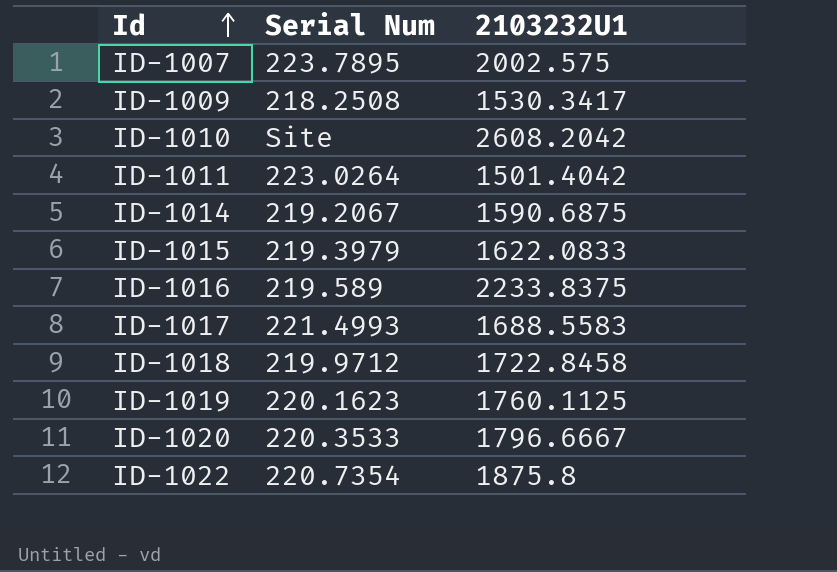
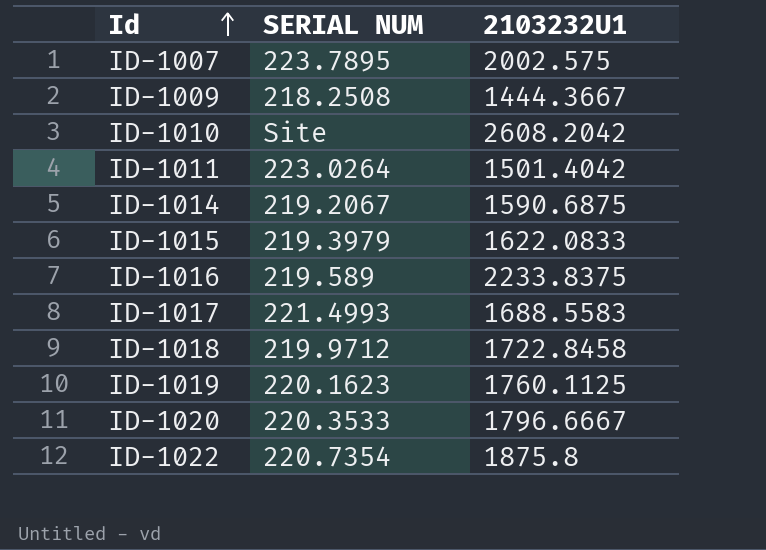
column name: Serial Num -> SERIAL NUM
ID-1009 | 2103232U1: 1530.3417 -> 1444.3667

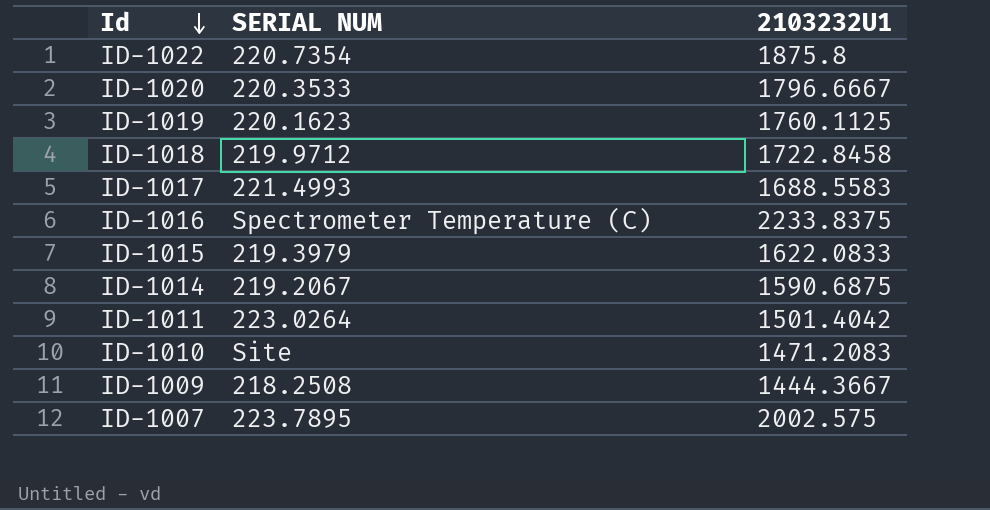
row order: Id ascending -> Id descending
ID-1016 | SERIAL NUM: 219.589 -> Spectrometer Temperature (C)
ID-1010 | 2103232U1: 2608.2042 -> 1471.2083

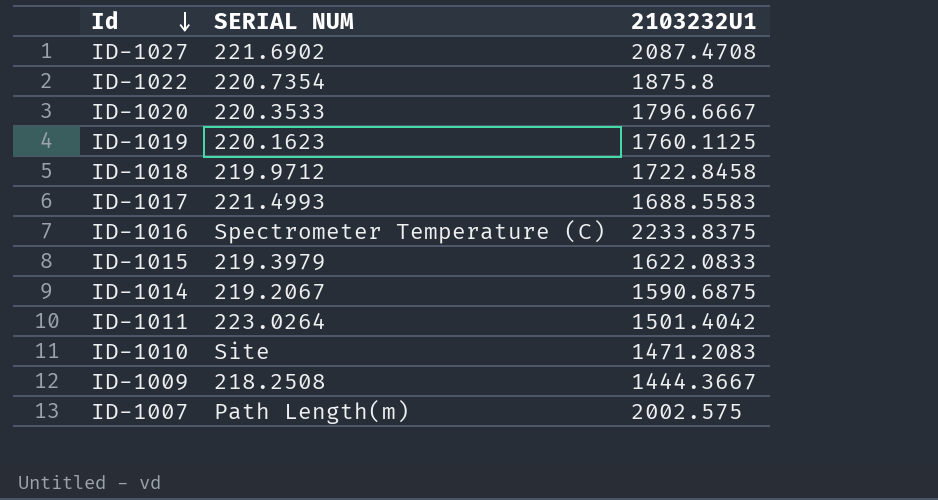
row ID-1027: none -> 221.6902 | 2087.4708
ID-1007 | SERIAL NUM: 223.7895 -> Path Length(m)

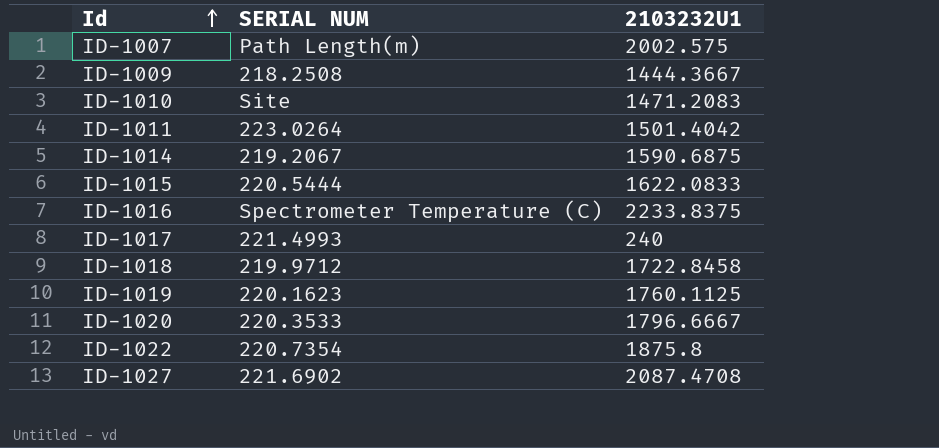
row order: Id descending -> Id ascending
ID-1015 | SERIAL NUM: 219.3979 -> 220.5444
ID-1017 | 2103232U1: 1688.5583 -> 240

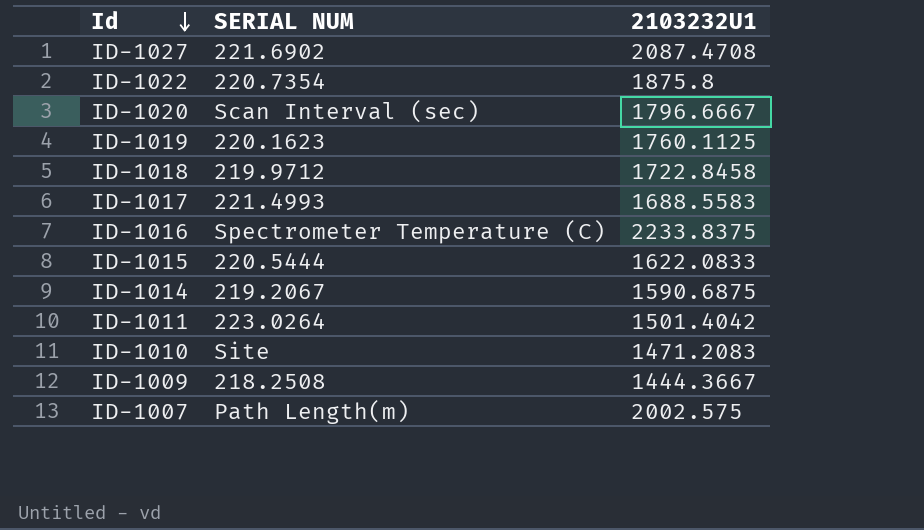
row order: Id ascending -> Id descending
ID-1020 | SERIAL NUM: 220.3533 -> Scan Interval (sec)
ID-1017 | 2103232U1: 240 -> 1688.5583

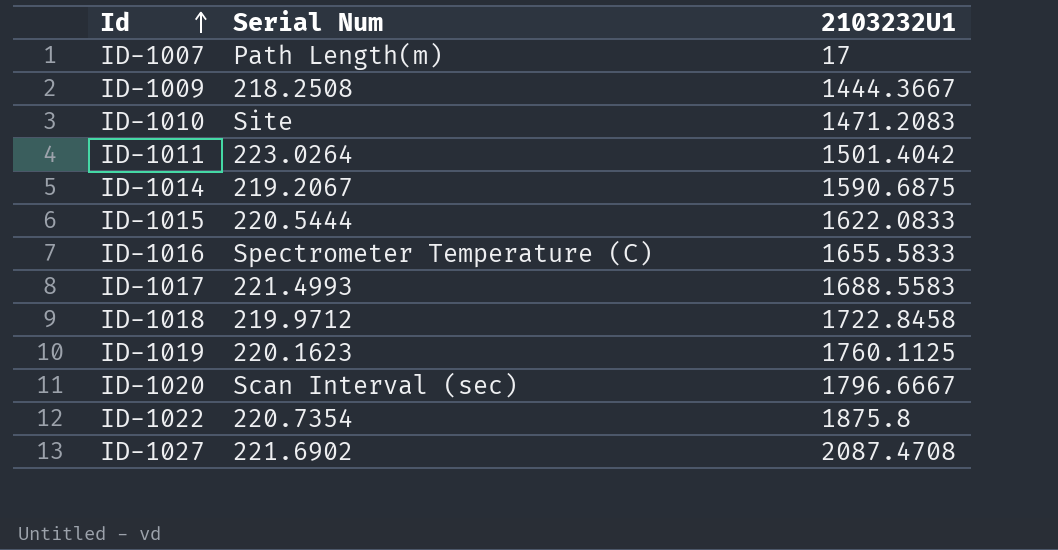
row order: Id descending -> Id ascending
column name: SERIAL NUM -> Serial Num
ID-1007 | 2103232U1: 2002.575 -> 17
ID-1016 | 2103232U1: 2233.8375 -> 1655.5833

